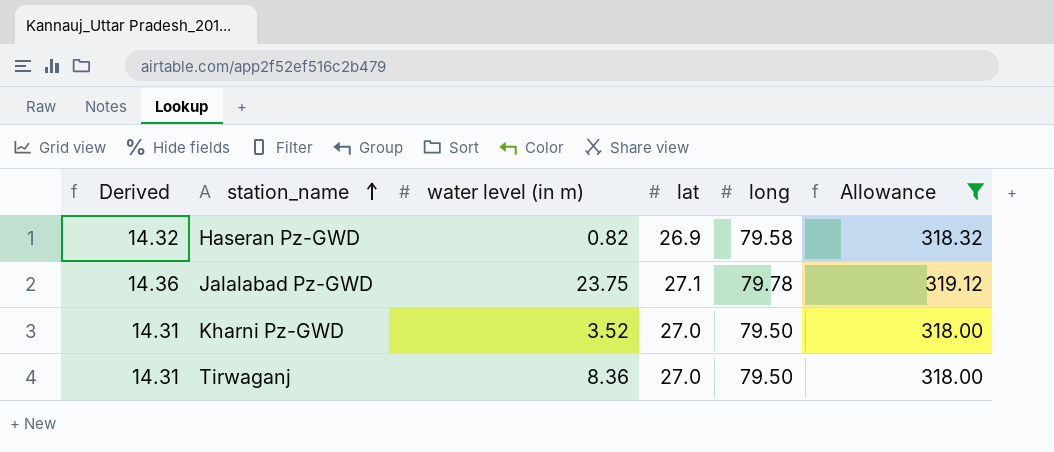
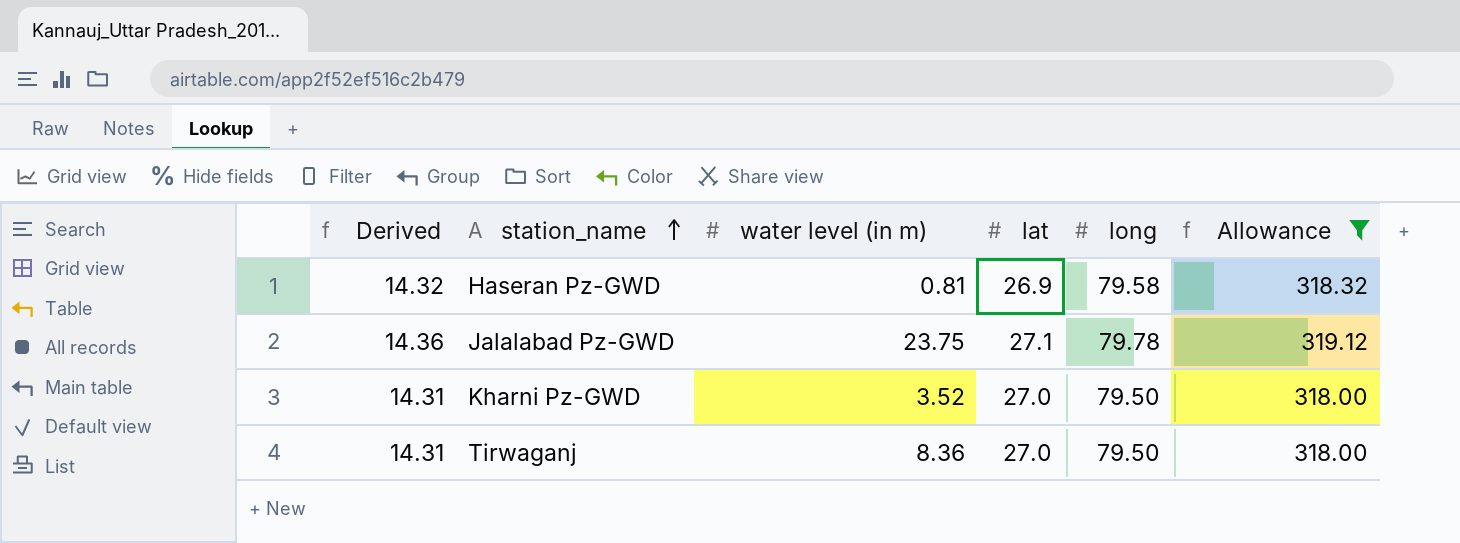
Haseran Pz-GWD | water level (in m): 0.82 -> 0.81

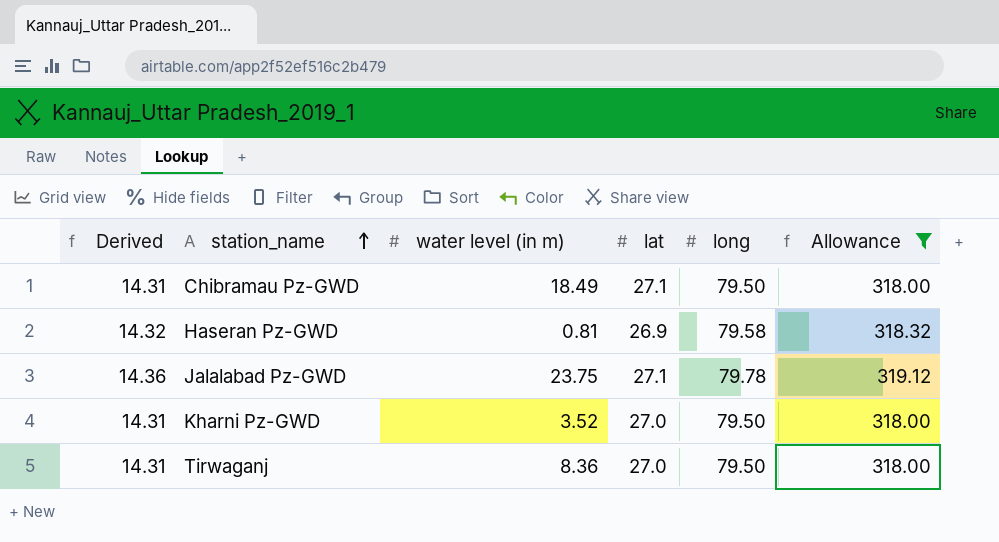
row Chibramau Pz-GWD: none -> 14.31 | 18.49 | 27.1 | 79.50 | 318.00

